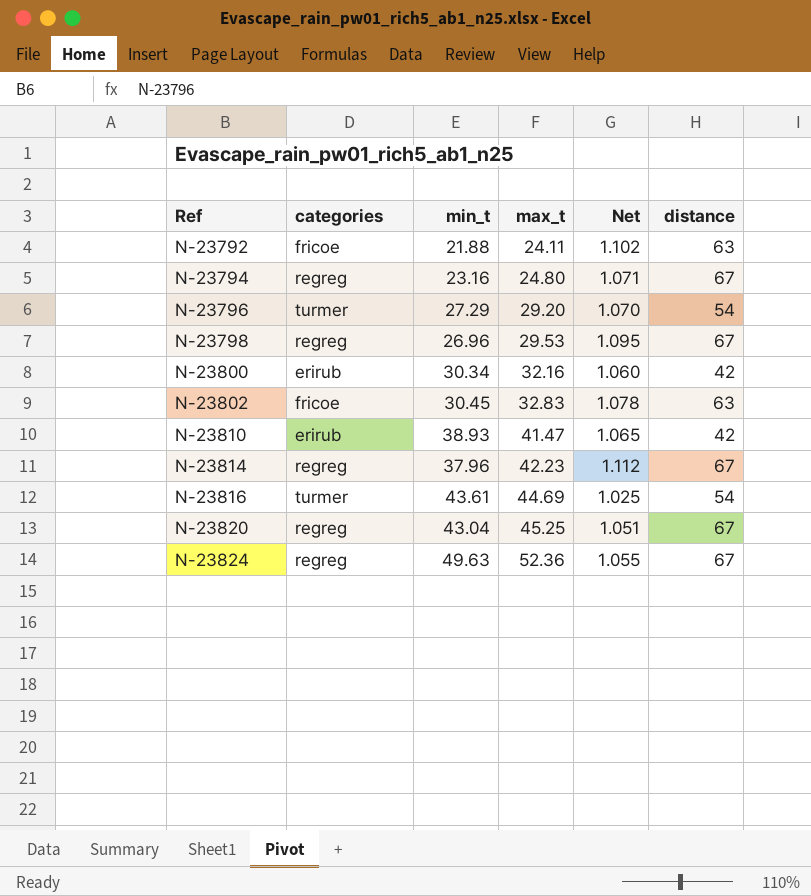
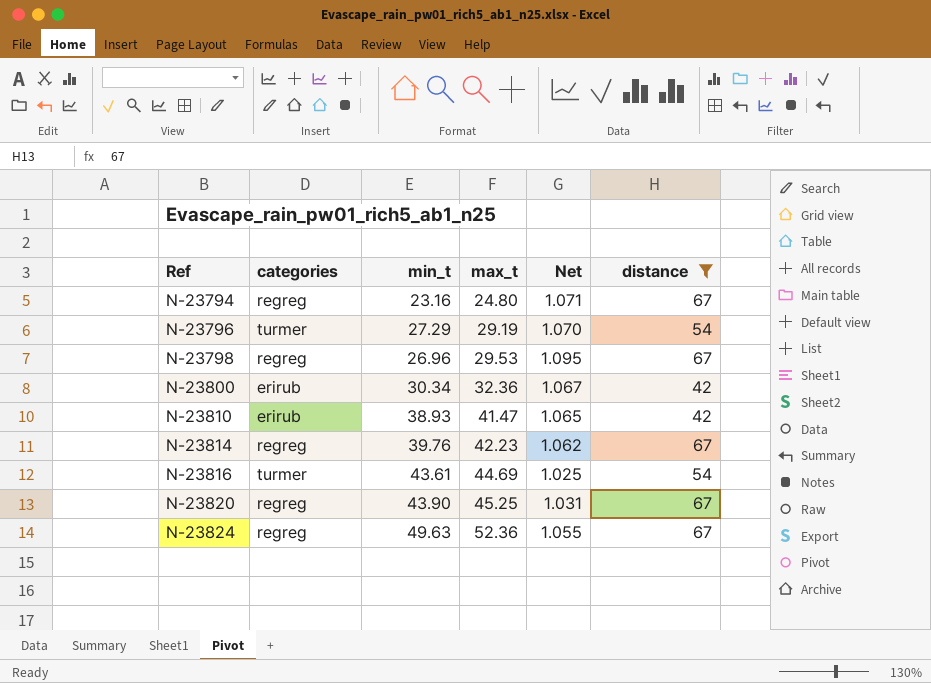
filter: none -> distance != 63
N-23796 | max_t: 29.20 -> 29.19
N-23800 | max_t: 32.16 -> 32.36
N-23800 | Net: 1.060 -> 1.067
N-23814 | min_t: 37.96 -> 39.76
N-23814 | Net: 1.112 -> 1.062
N-23820 | min_t: 43.04 -> 43.90
N-23820 | Net: 1.051 -> 1.031

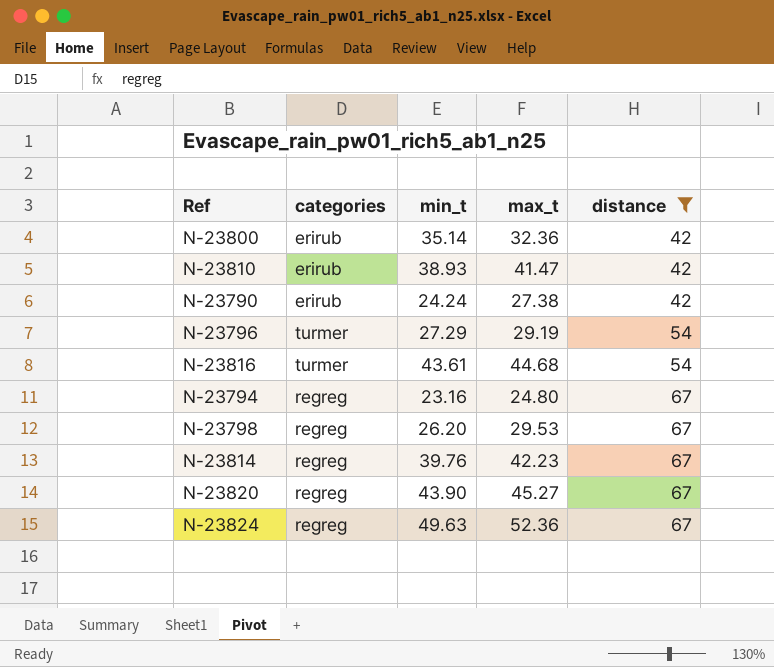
row order: Ref ascending -> distance ascending
column Net | formula: [max_t] / [min_t] -> none
N-23800 | min_t: 30.34 -> 35.14
row N-23790: none -> erirub | 24.24 | 27.38 | 42
N-23816 | max_t: 44.69 -> 44.68
N-23798 | min_t: 26.96 -> 26.20
N-23820 | max_t: 45.25 -> 45.27

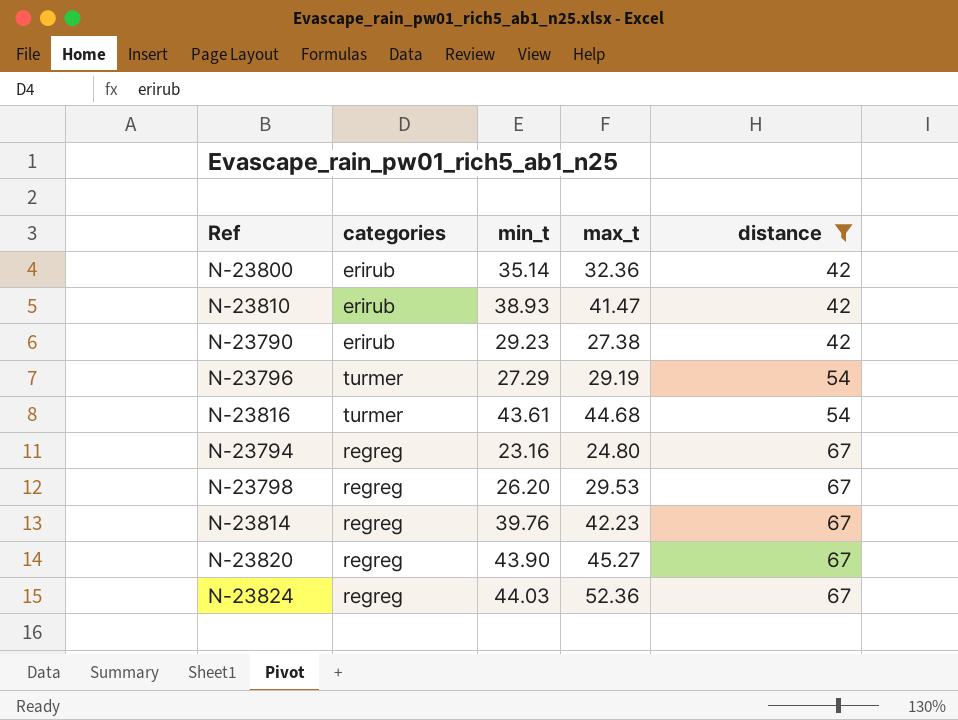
N-23790 | min_t: 24.24 -> 29.23
N-23824 | min_t: 49.63 -> 44.03

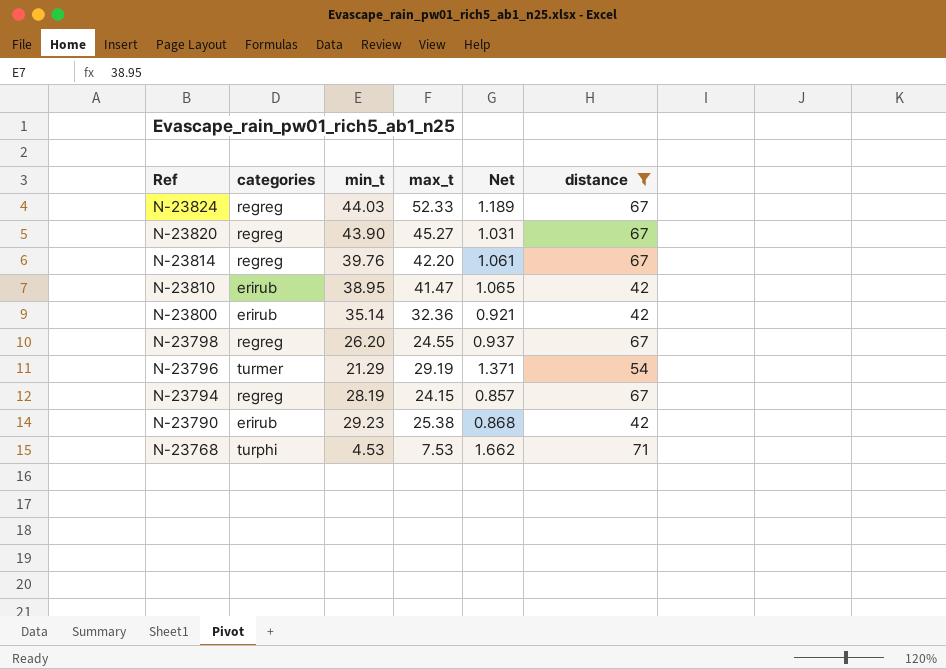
row order: distance ascending -> Ref descending
column Net | formula: none -> [max_t] / [min_t]
row N-23816: turmer | 43.61 | 44.68 | 54 -> none
N-23824 | max_t: 52.36 -> 52.33
N-23814 | max_t: 42.23 -> 42.20
N-23810 | min_t: 38.93 -> 38.95
N-23798 | max_t: 29.53 -> 24.55
N-23796 | min_t: 27.29 -> 21.29
N-23794 | min_t: 23.16 -> 28.19
N-23794 | max_t: 24.80 -> 24.15
N-23790 | max_t: 27.38 -> 25.38
row N-23768: none -> turphi | 4.53 | 7.53 | 1.662 | 71

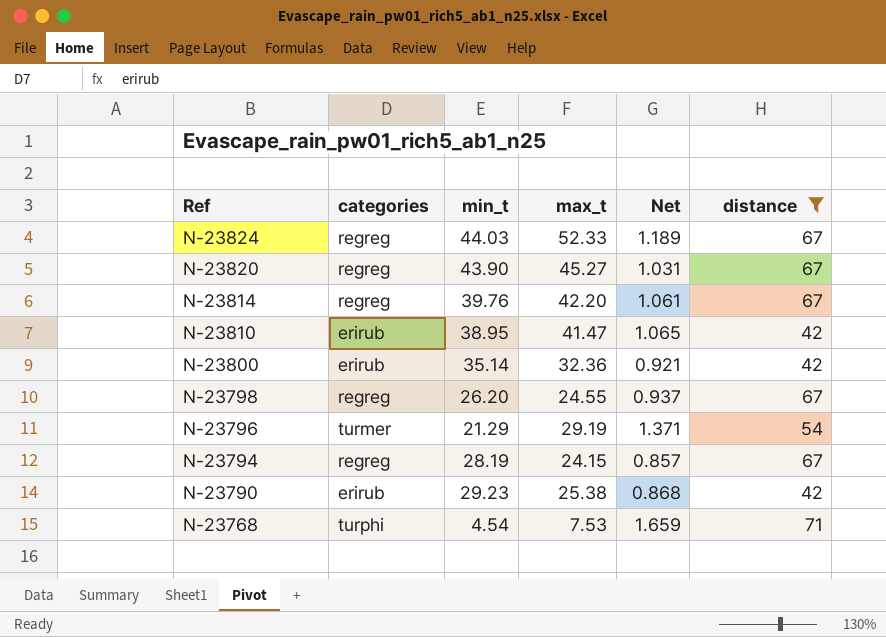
N-23768 | min_t: 4.53 -> 4.54
N-23768 | Net: 1.662 -> 1.659

